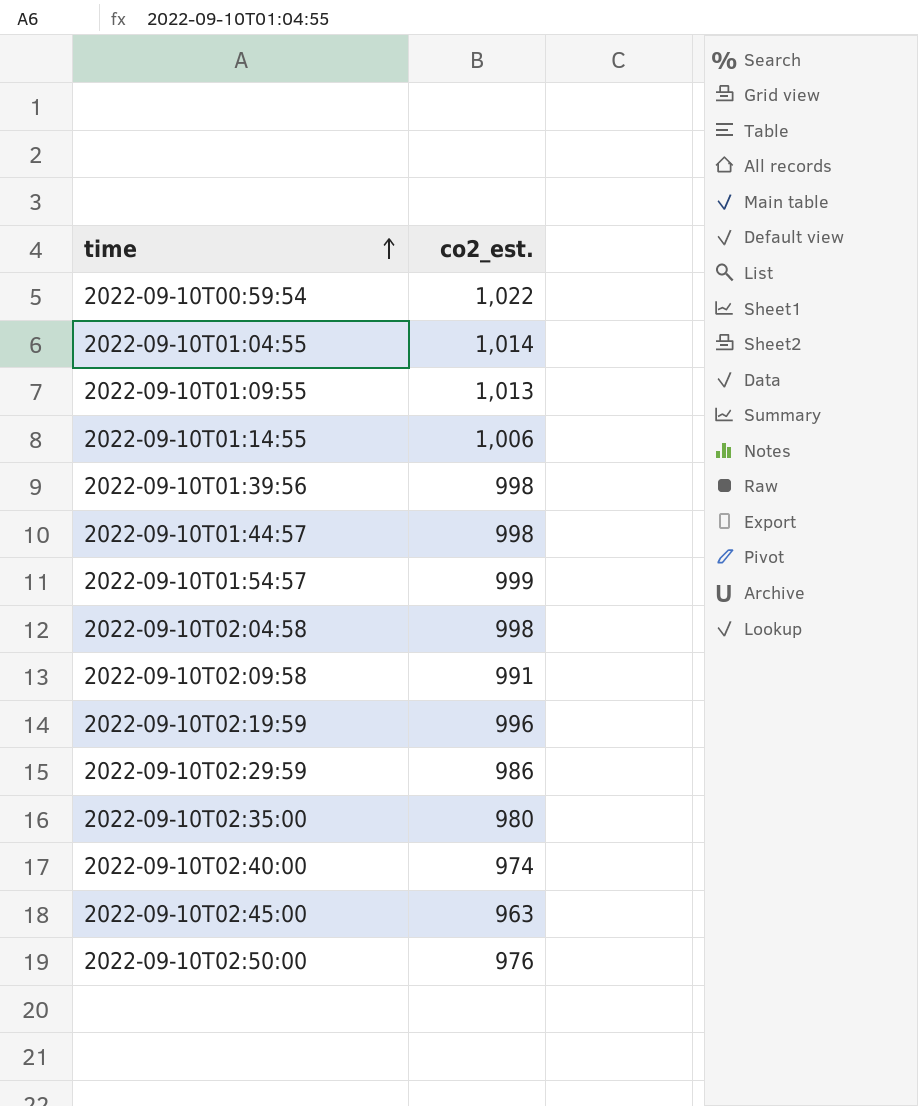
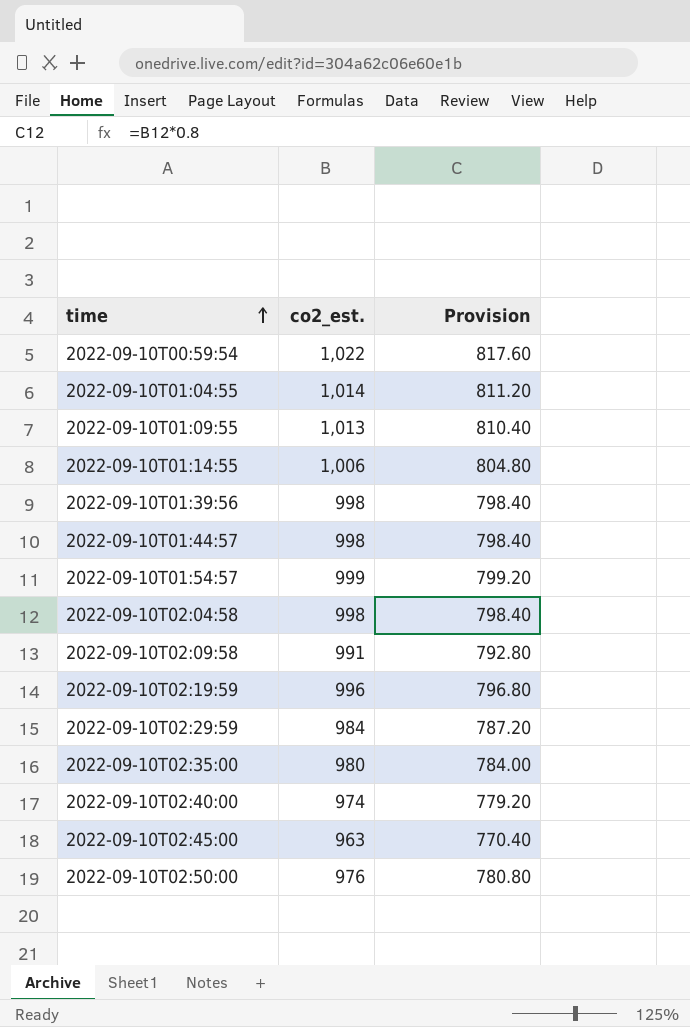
column Provision | formula: none -> [co2_est.] * 0.8
2022-09-10T02:29:59 | co2_est.: 986 -> 984

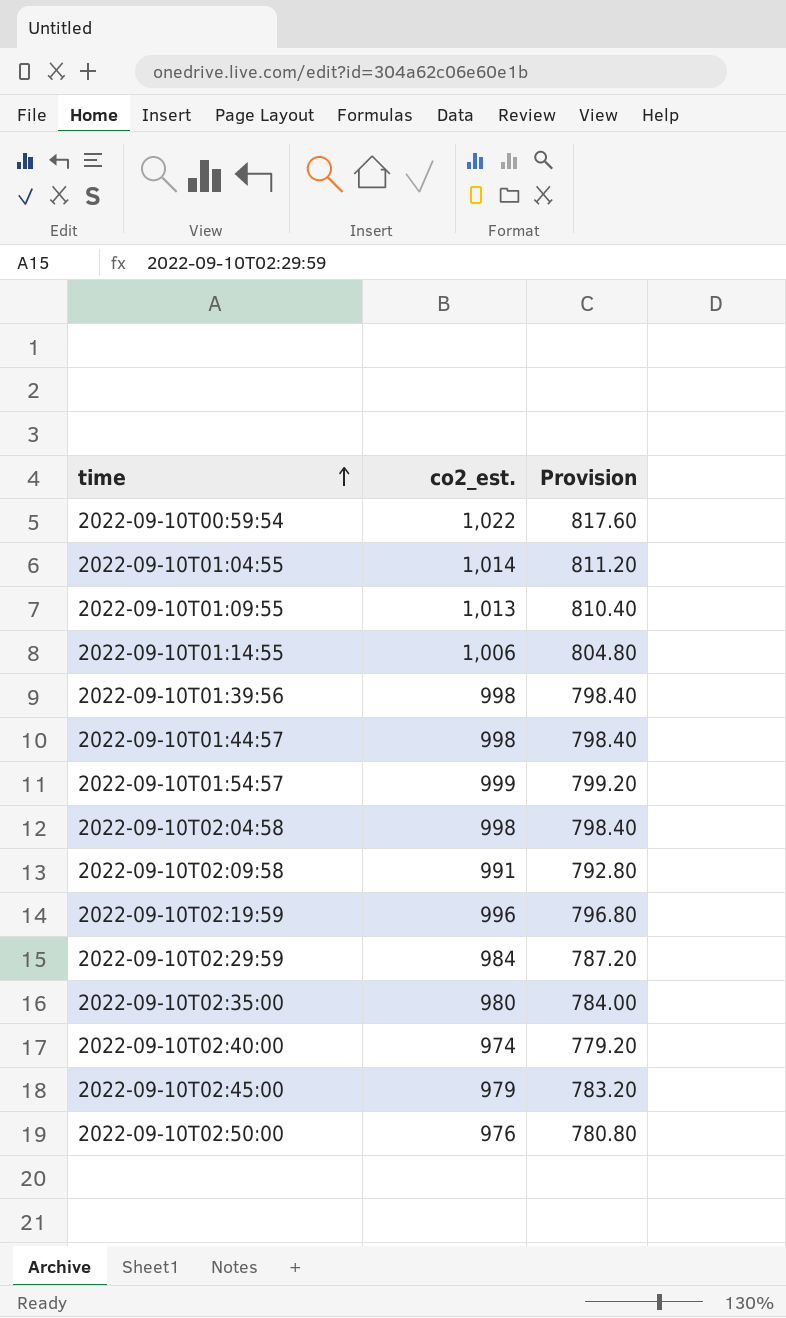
2022-09-10T02:45:00 | co2_est.: 963 -> 979
2022-09-10T02:45:00 | Provision: 770.40 -> 783.20

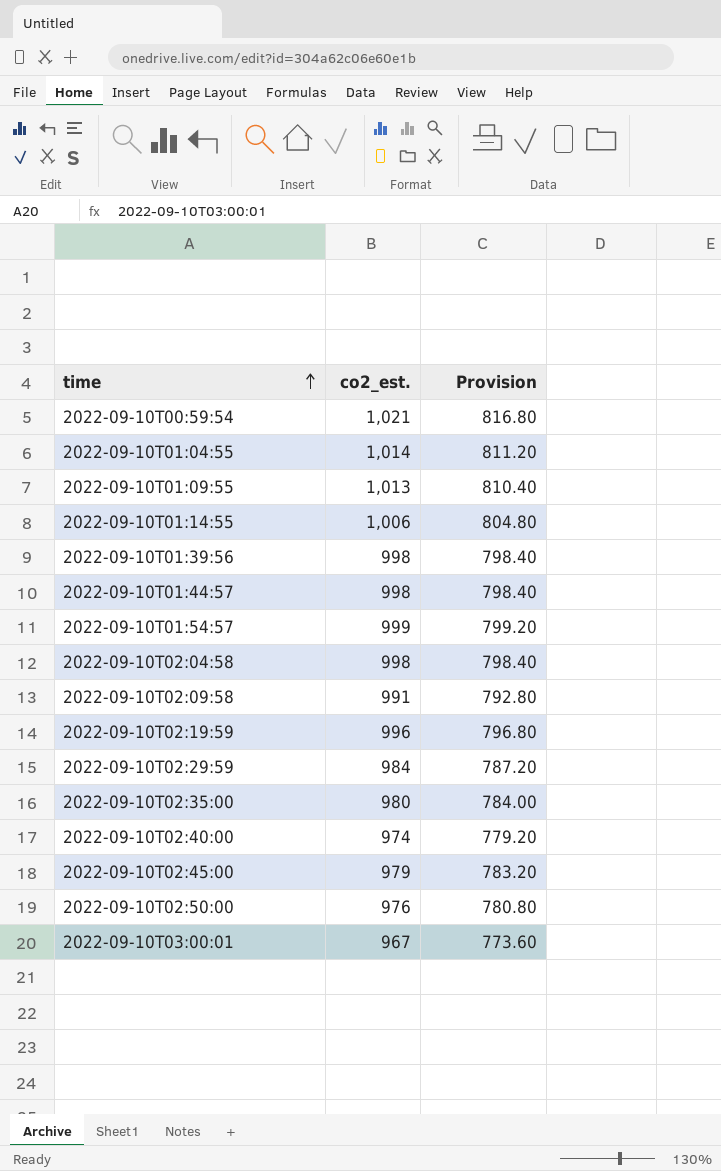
2022-09-10T00:59:54 | co2_est.: 1,022 -> 1,021
2022-09-10T00:59:54 | Provision: 817.60 -> 816.80
row 2022-09-10T03:00:01: none -> 967 | 773.60

